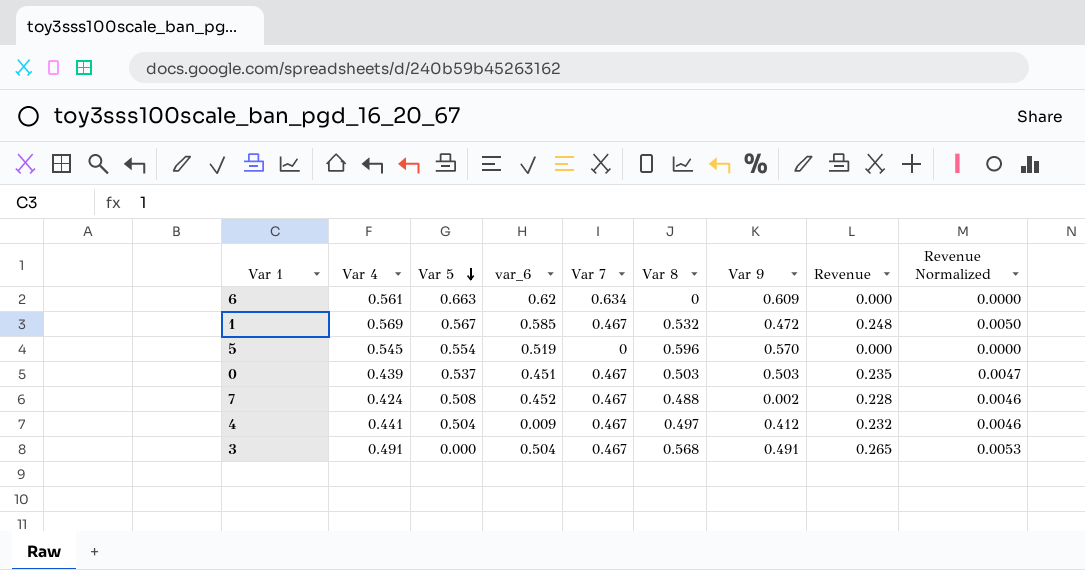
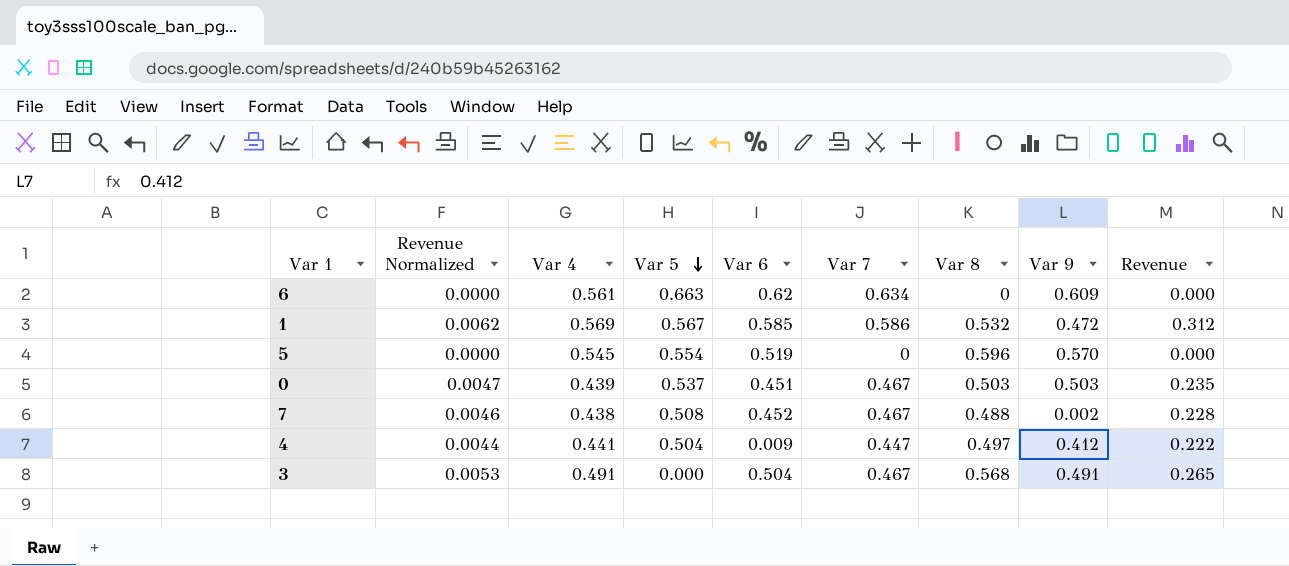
column Revenue Normalized | position: 9 -> 2
column name: var_6 -> Var 6
1 | Revenue Normalized: 0.0050 -> 0.0062
1 | Var 7: 0.467 -> 0.586
1 | Revenue: 0.248 -> 0.312
7 | Var 4: 0.424 -> 0.438
4 | Revenue Normalized: 0.0046 -> 0.0044
4 | Var 7: 0.467 -> 0.447
4 | Revenue: 0.232 -> 0.222

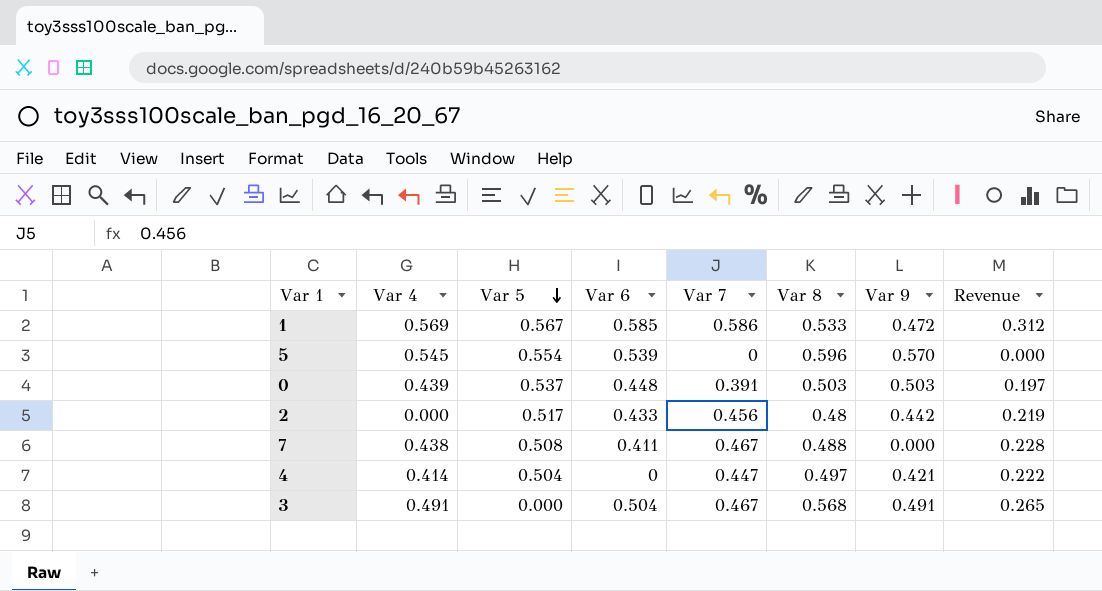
column Revenue Normalized | formula: [Revenue] * 0.02 -> none
row 6: 0.0000 | 0.561 | 0.663 | 0.62 | 0.634 | 0 | 0.609 | 0.000 -> none
1 | Var 8: 0.532 -> 0.533
5 | Var 6: 0.519 -> 0.539
0 | Var 6: 0.451 -> 0.448
0 | Var 7: 0.467 -> 0.391
0 | Revenue: 0.235 -> 0.197
row 2: none -> 0.000 | 0.517 | 0.433 | 0.456 | 0.48 | 0.442 | 0.219
7 | Var 6: 0.452 -> 0.411
7 | Var 9: 0.002 -> 0.000
4 | Var 4: 0.441 -> 0.414
4 | Var 6: 0.009 -> 0
4 | Var 9: 0.412 -> 0.421

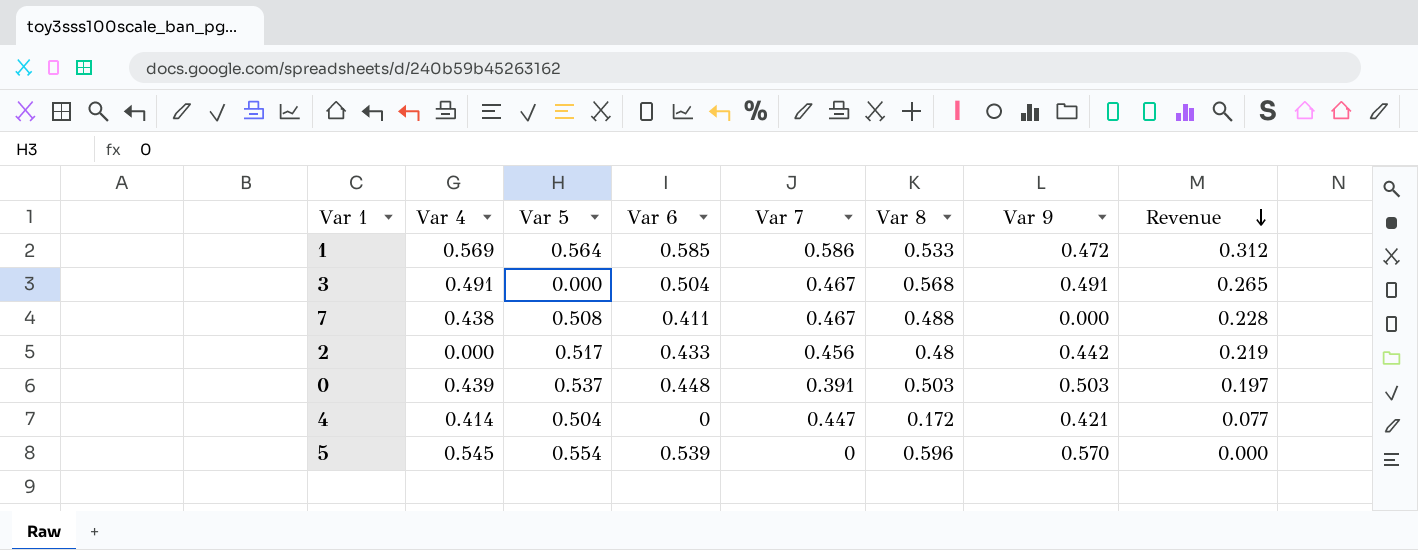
row order: Var 5 descending -> Revenue descending
1 | Var 5: 0.567 -> 0.564
4 | Var 8: 0.497 -> 0.172
4 | Revenue: 0.222 -> 0.077

